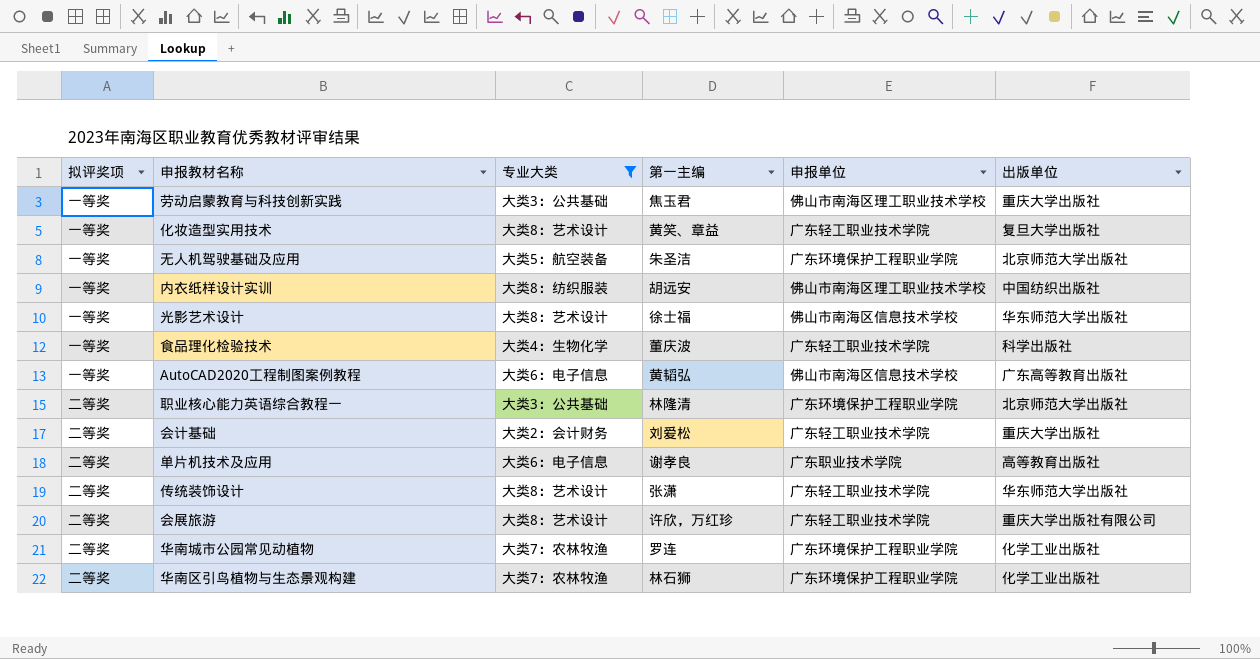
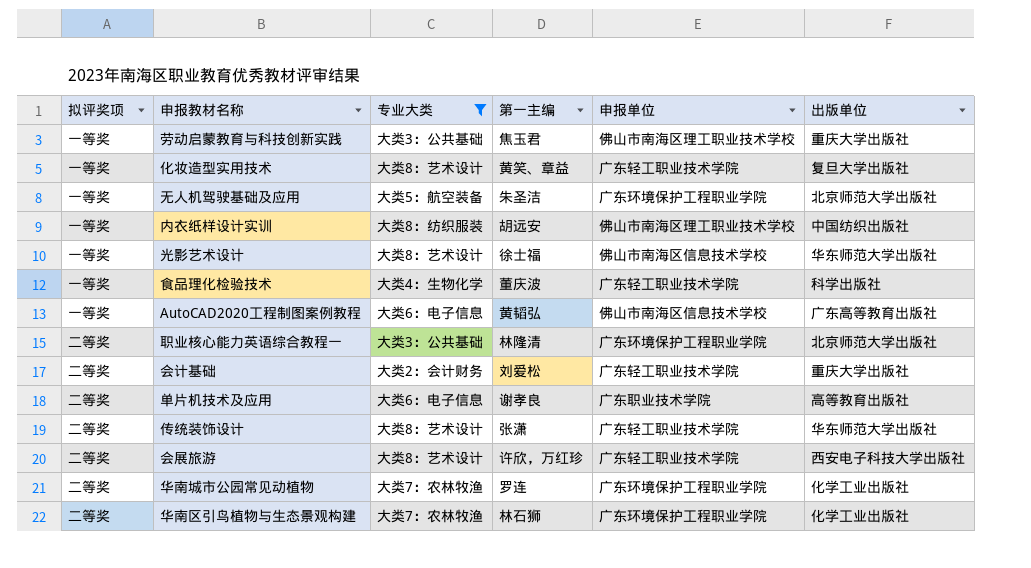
会展旅游 | 出版单位: 重庆大学出版社有限公司 -> 西安电子科技大学出版社

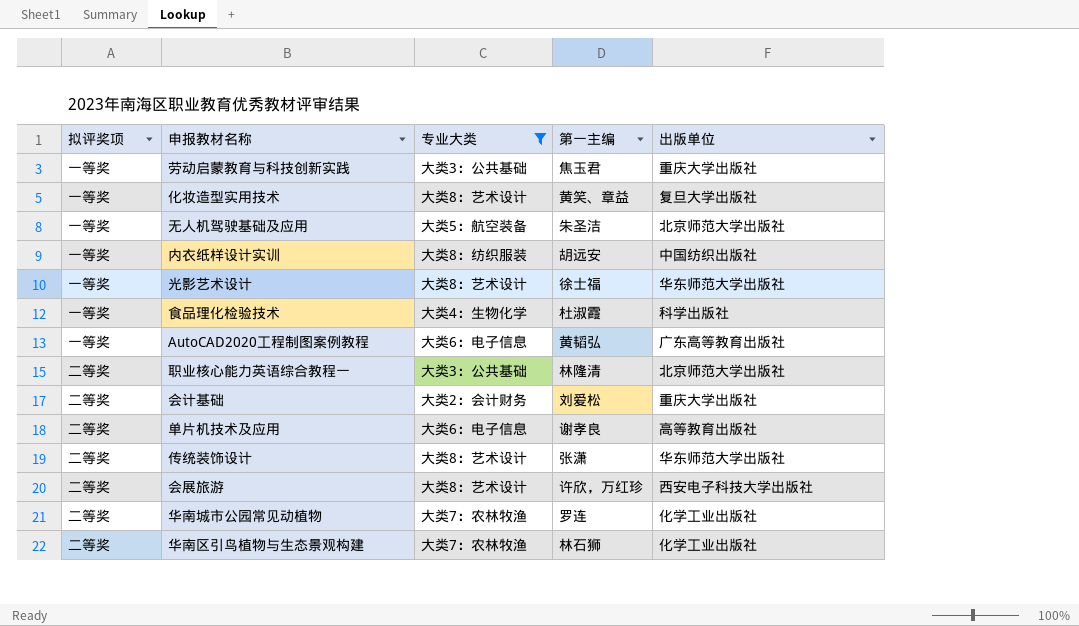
column 申报单位 | position: 5 -> none
食品理化检验技术 | 第一主编: 董庆波 -> 杜淑霞

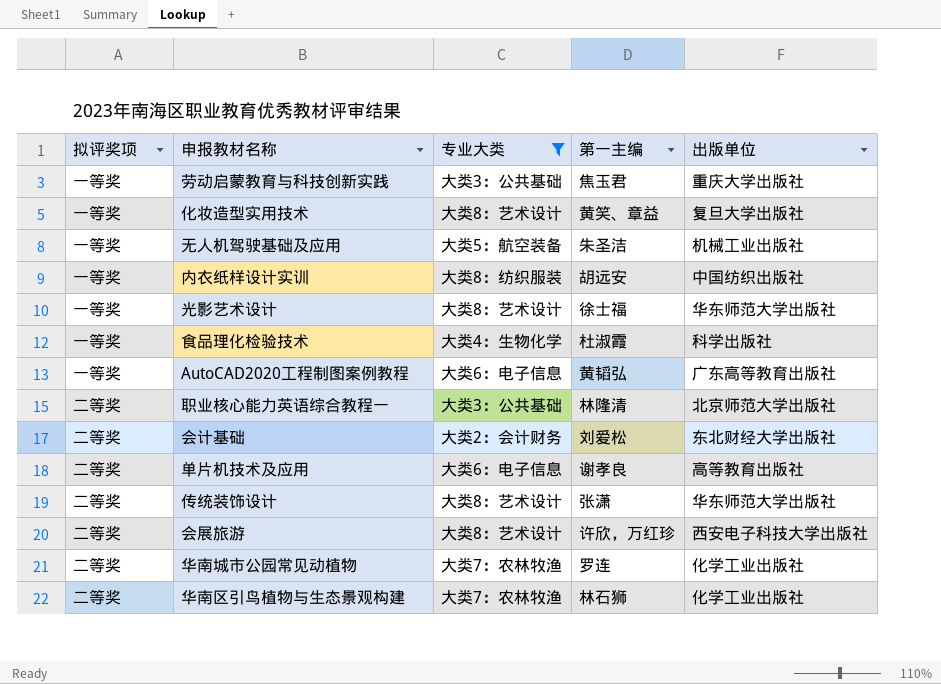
无人机驾驶基础及应用 | 出版单位: 北京师范大学出版社 -> 机械工业出版社
会计基础 | 出版单位: 重庆大学出版社 -> 东北财经大学出版社

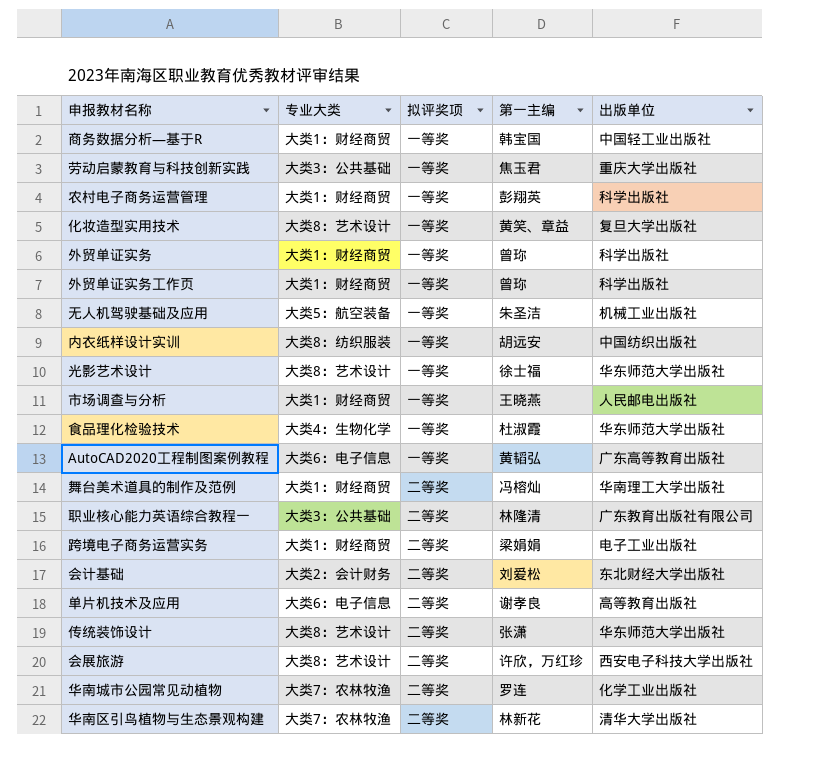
filter: 专业大类 != 大类1：财经商贸 -> none
column 拟评奖项 | position: 1 -> 3
食品理化检验技术 | 出版单位: 科学出版社 -> 华东师范大学出版社
职业核心能力英语综合教程一 | 出版单位: 北京师范大学出版社 -> 广东教育出版社有限公司
华南区引鸟植物与生态景观构建 | 第一主编: 林石狮 -> 林新花
华南区引鸟植物与生态景观构建 | 出版单位: 化学工业出版社 -> 清华大学出版社

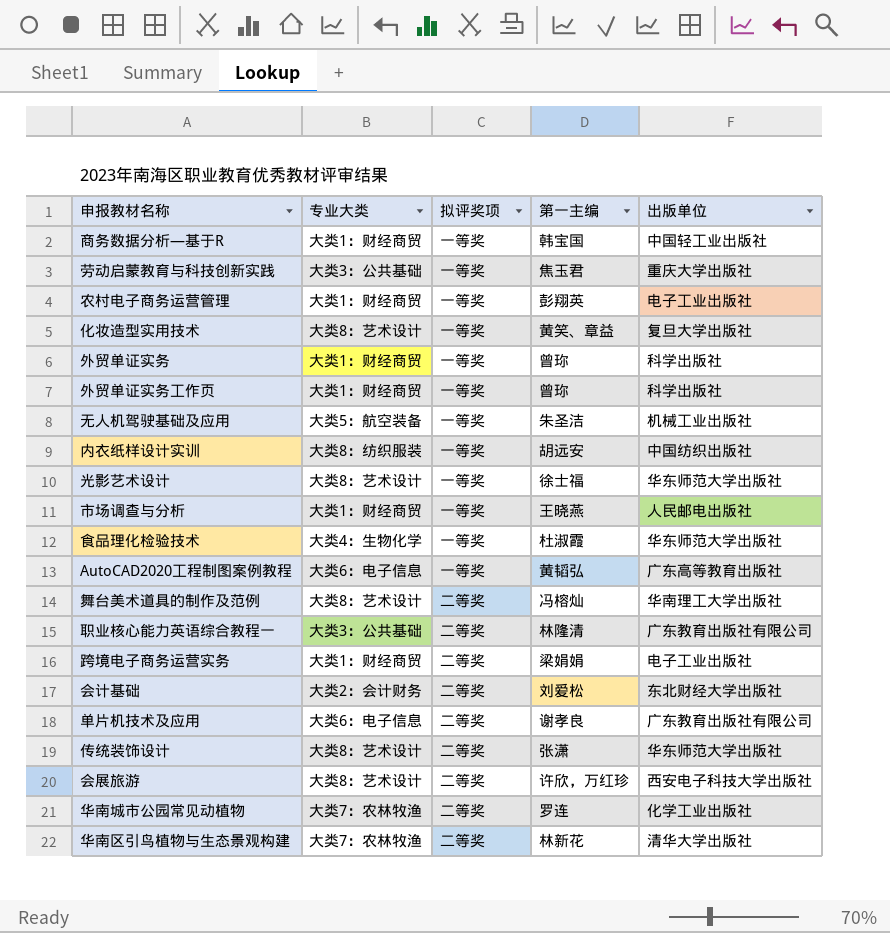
农村电子商务运营管理 | 出版单位: 科学出版社 -> 电子工业出版社
舞台美术道具的制作及范例 | 专业大类: 大类1：财经商贸 -> 大类8：艺术设计
单片机技术及应用 | 出版单位: 高等教育出版社 -> 广东教育出版社有限公司

